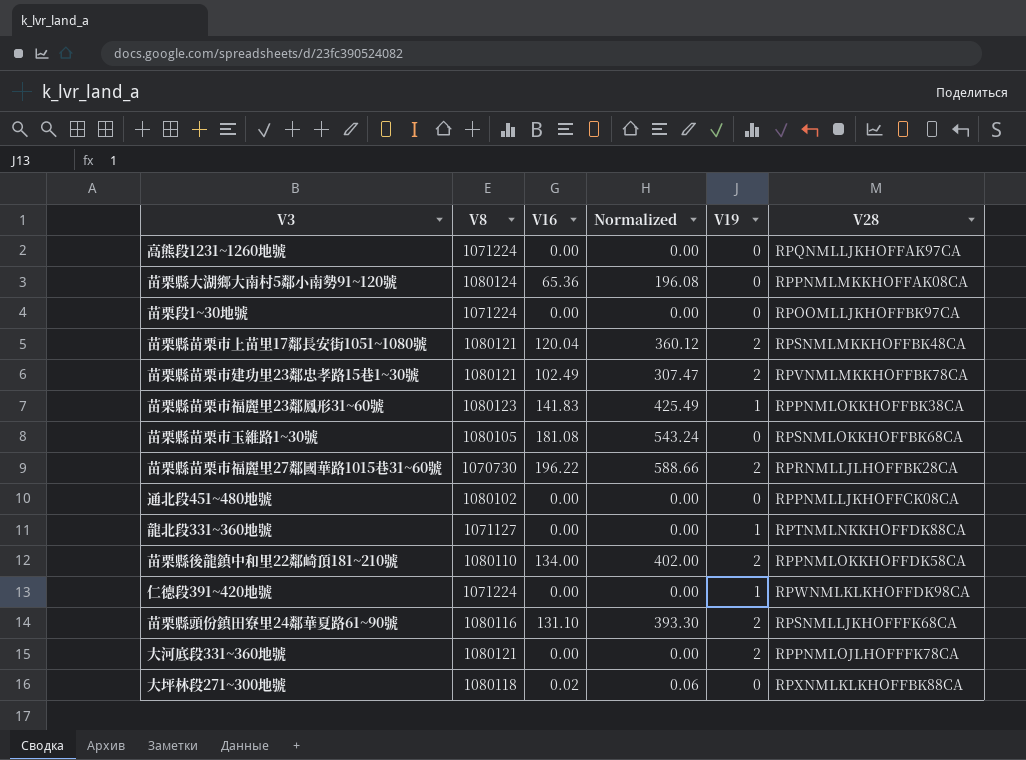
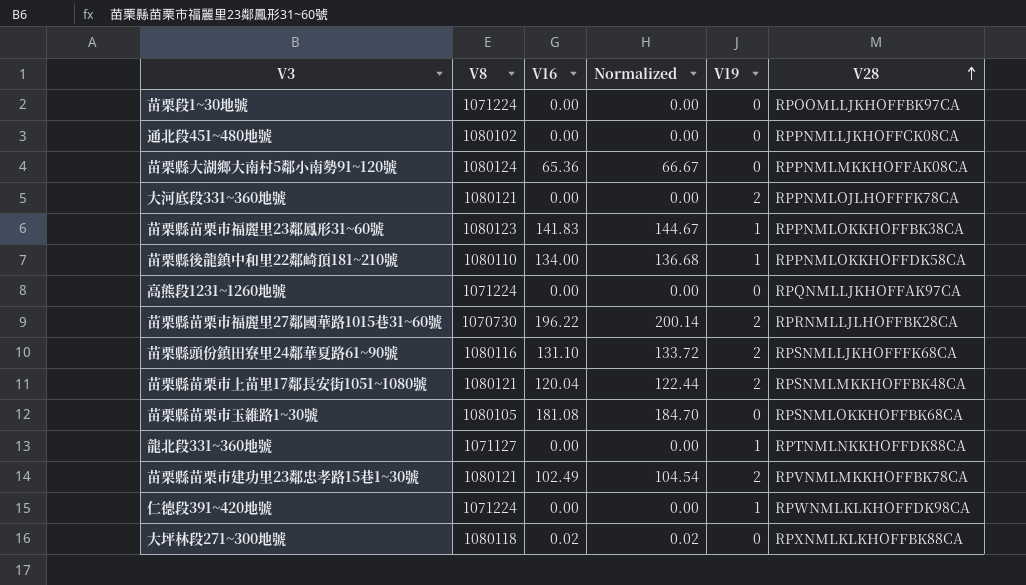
row order: none -> V28 ascending
column Normalized | formula: [V16] * 3 -> [V16] * 1.02
苗栗縣後龍鎮中和里22鄰崎頂181~210號 | V19: 2 -> 1

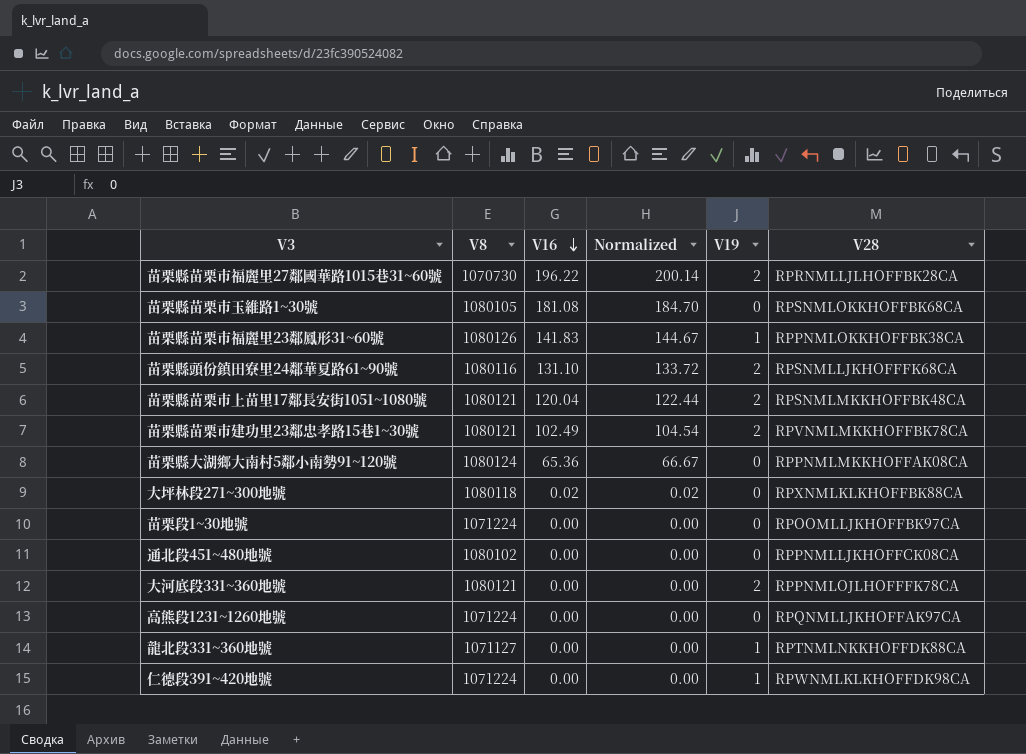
row order: V28 ascending -> V16 descending
row 苗栗縣後龍鎮中和里22鄰崎頂181~210號: 1080110 | 134.00 | 136.68 | 1 | RPPNMLOKKHOFFDK58CA -> none
苗栗縣苗栗市福麗里23鄰鳳形31~60號 | V8: 1080123 -> 1080126

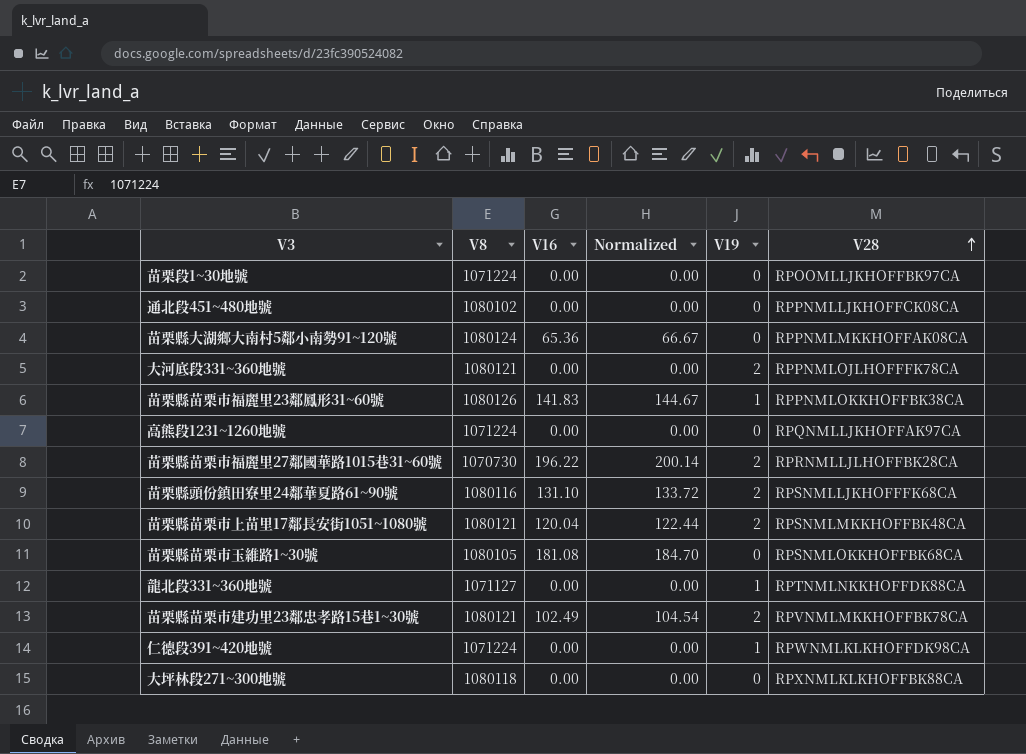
row order: V16 descending -> V28 ascending
大坪林段271~300地號 | V16: 0.02 -> 0.00
大坪林段271~300地號 | Normalized: 0.02 -> 0.00

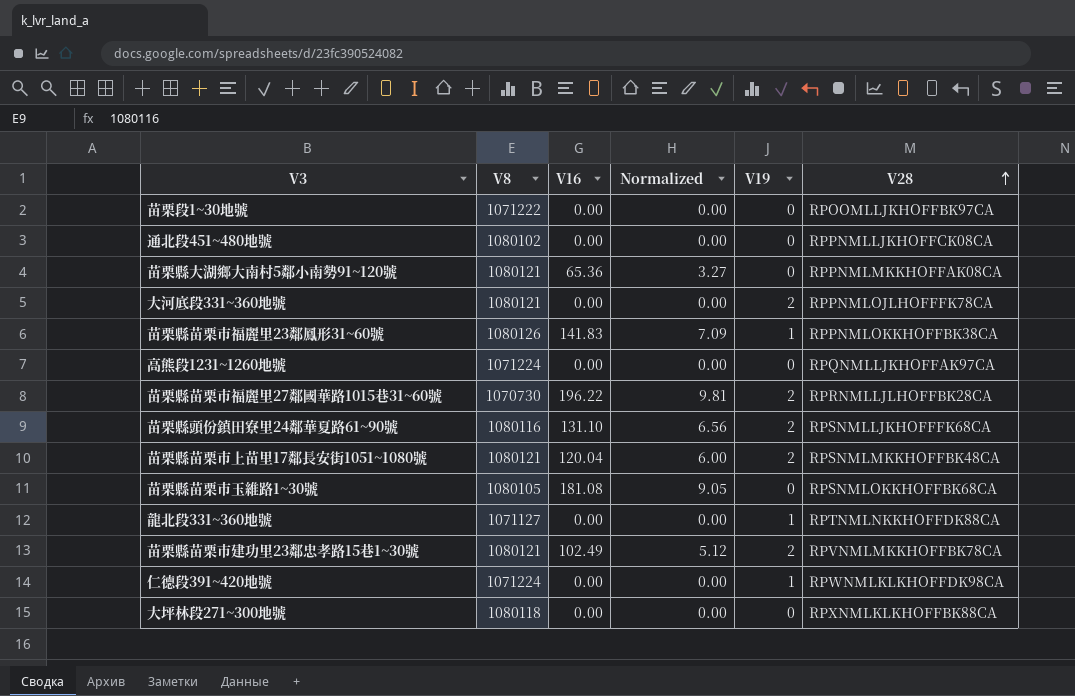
column Normalized | formula: [V16] * 1.02 -> [V16] * 0.05
苗栗段1~30地號 | V8: 1071224 -> 1071222
苗栗縣大湖鄉大南村5鄰小南勢91~120號 | V8: 1080124 -> 1080121

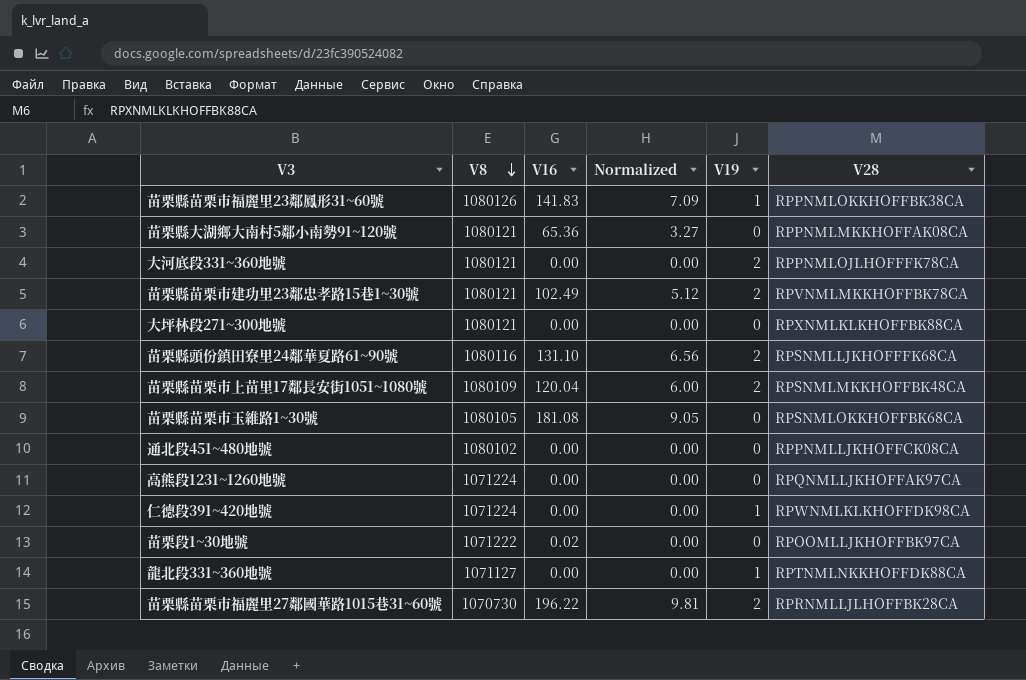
row order: V28 ascending -> V8 descending
大坪林段271~300地號 | V8: 1080118 -> 1080121
苗栗縣苗栗市上苗里17鄰長安街1051~1080號 | V8: 1080121 -> 1080109
苗栗段1~30地號 | V16: 0.00 -> 0.02

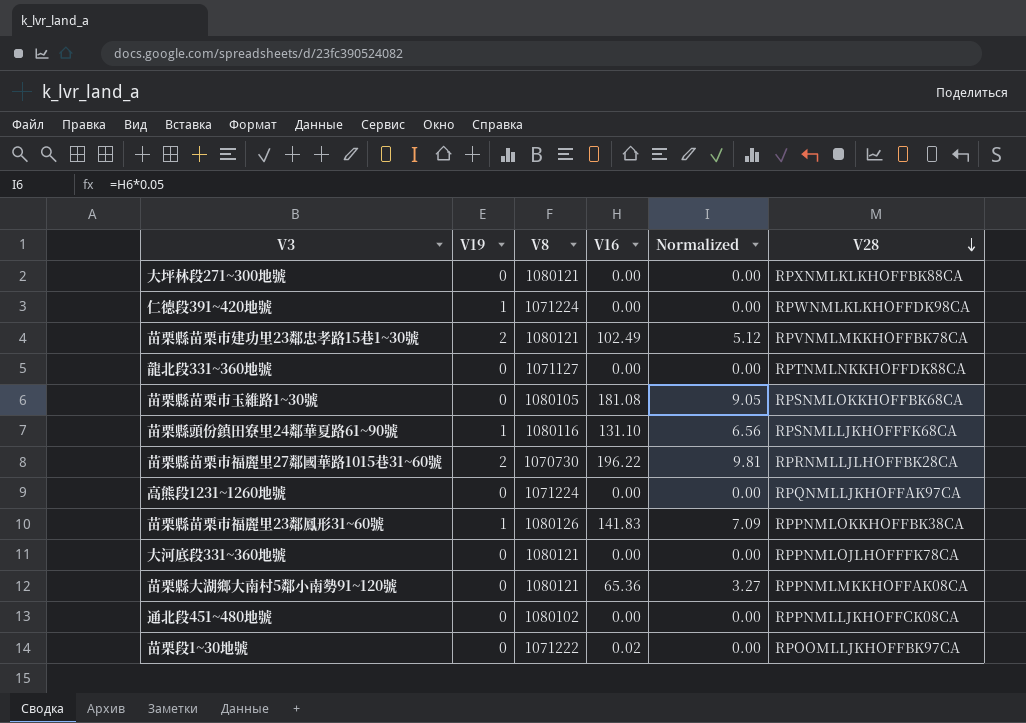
row order: V8 descending -> V28 descending
column V19 | position: 5 -> 2
row 苗栗縣苗栗市上苗里17鄰長安街1051~1080號: 1080109 | 120.04 | 6.00 | 2 | RPSNMLMKKHOFFBK48CA -> none
龍北段331~360地號 | V19: 1 -> 0
苗栗縣頭份鎮田寮里24鄰華夏路61~90號 | V19: 2 -> 1
大河底段331~360地號 | V19: 2 -> 0

